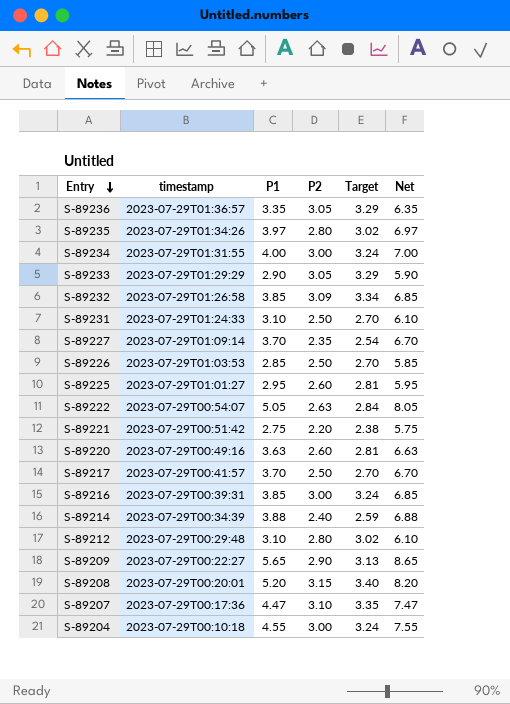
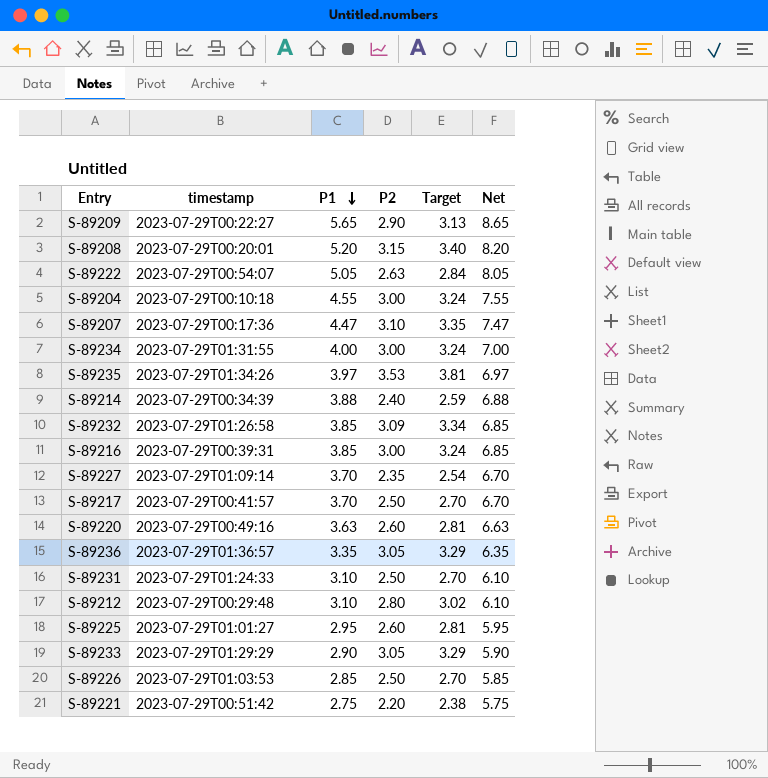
row order: Entry descending -> P1 descending
S-89235 | P2: 2.80 -> 3.53
S-89235 | Target: 3.02 -> 3.81

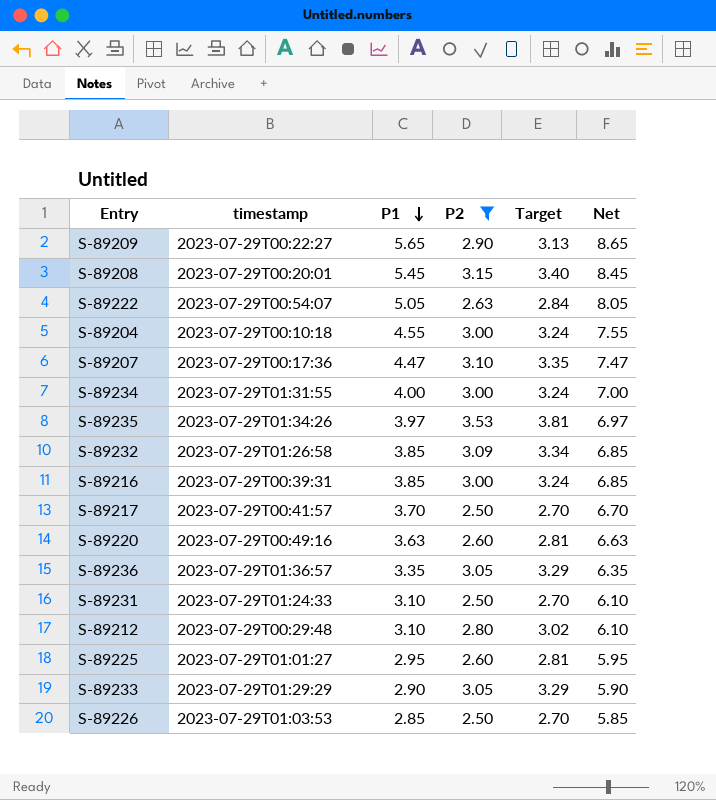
filter: none -> P2 >= 2.50
S-89208 | P1: 5.20 -> 5.45
S-89208 | Net: 8.20 -> 8.45

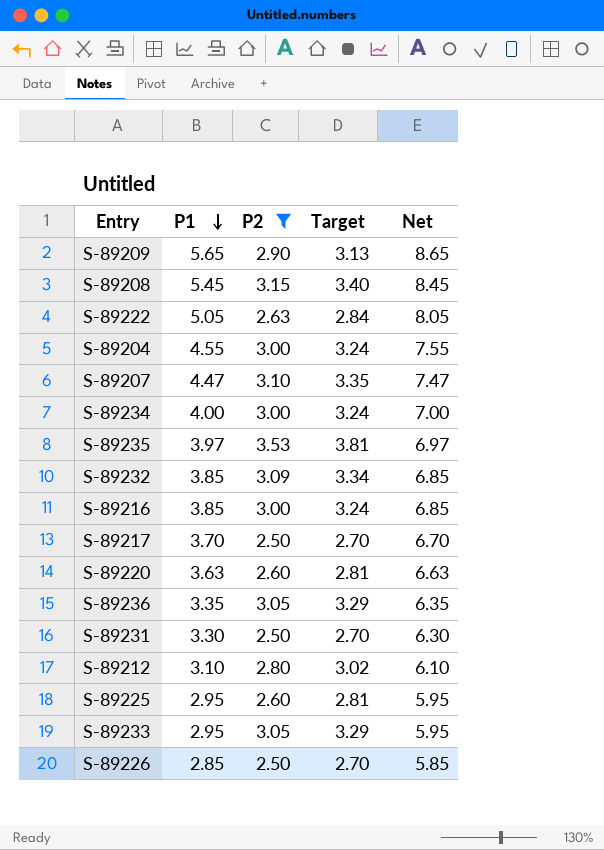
column timestamp | position: 2 -> none
S-89231 | P1: 3.10 -> 3.30
S-89231 | Net: 6.10 -> 6.30
S-89233 | P1: 2.90 -> 2.95
S-89233 | Net: 5.90 -> 5.95

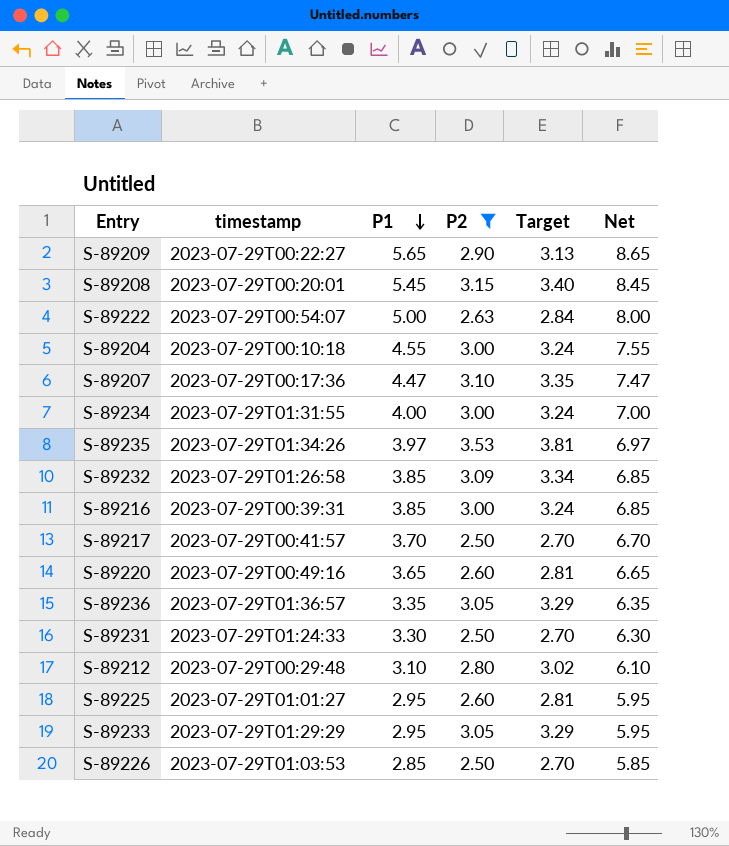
column timestamp | position: none -> 2
S-89222 | P1: 5.05 -> 5.00
S-89222 | Net: 8.05 -> 8.00
S-89220 | P1: 3.63 -> 3.65
S-89220 | Net: 6.63 -> 6.65

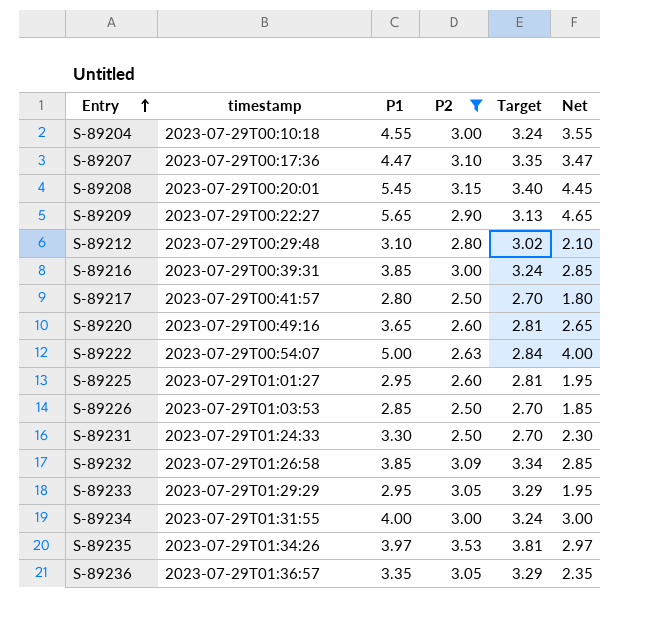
row order: P1 descending -> Entry ascending
column Net | formula: [P1] + 3 -> [P1] - 1
S-89217 | P1: 3.70 -> 2.80

